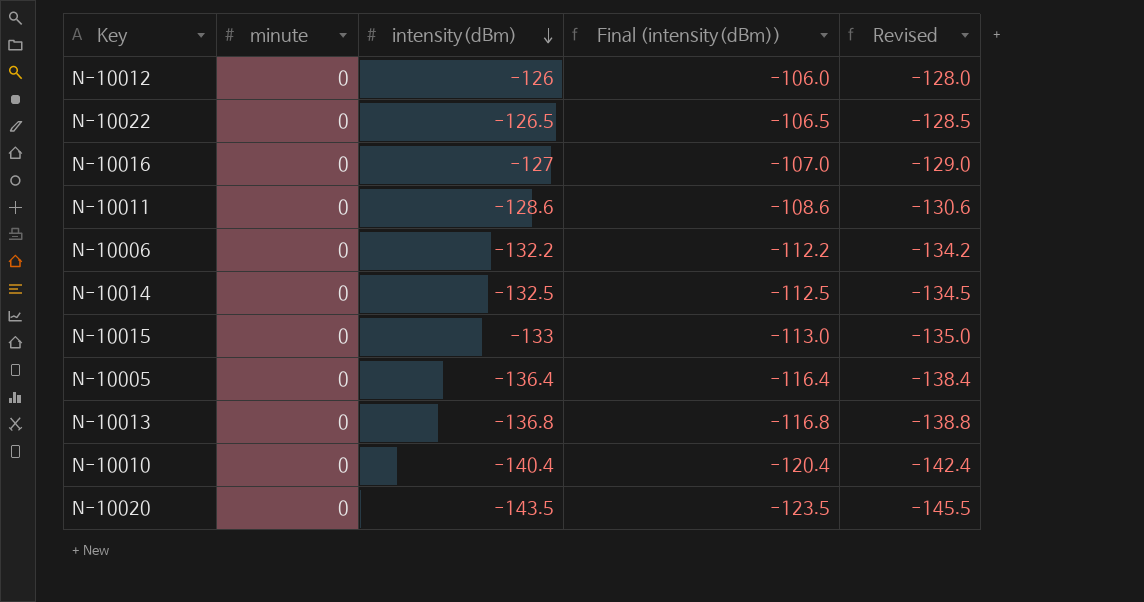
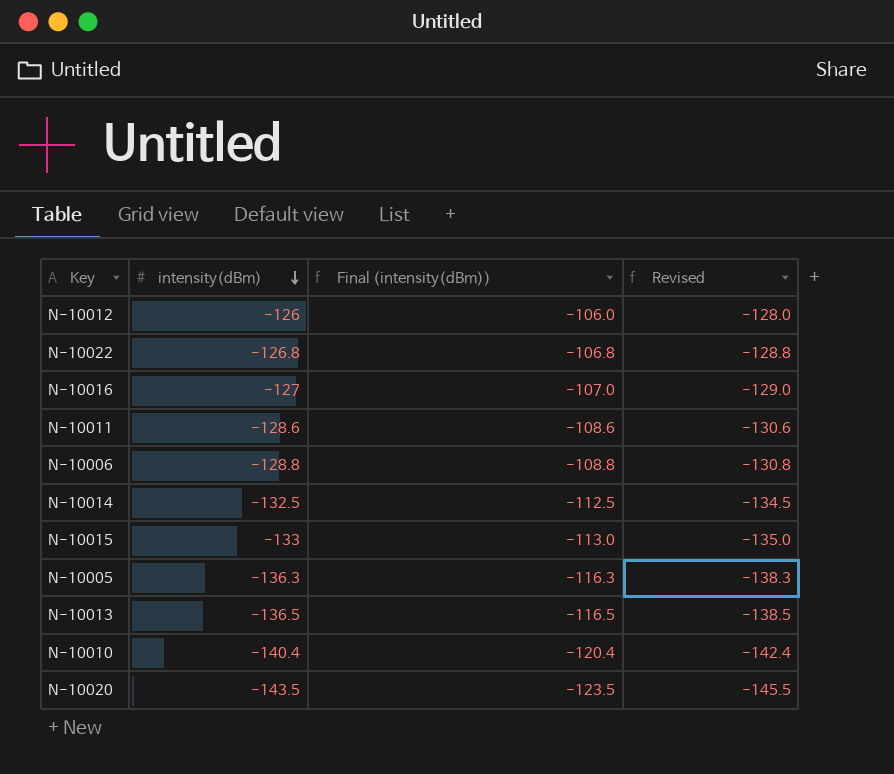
column minute | position: 2 -> none
N-10022 | intensity(dBm): -126.5 -> -126.8
N-10022 | Final (intensity(dBm)): -106.5 -> -106.8
N-10022 | Revised: -128.5 -> -128.8
N-10006 | intensity(dBm): -132.2 -> -128.8
N-10006 | Final (intensity(dBm)): -112.2 -> -108.8
N-10006 | Revised: -134.2 -> -130.8
N-10005 | intensity(dBm): -136.4 -> -136.3
N-10005 | Final (intensity(dBm)): -116.4 -> -116.3
N-10005 | Revised: -138.4 -> -138.3
N-10013 | intensity(dBm): -136.8 -> -136.5
N-10013 | Final (intensity(dBm)): -116.8 -> -116.5
N-10013 | Revised: -138.8 -> -138.5

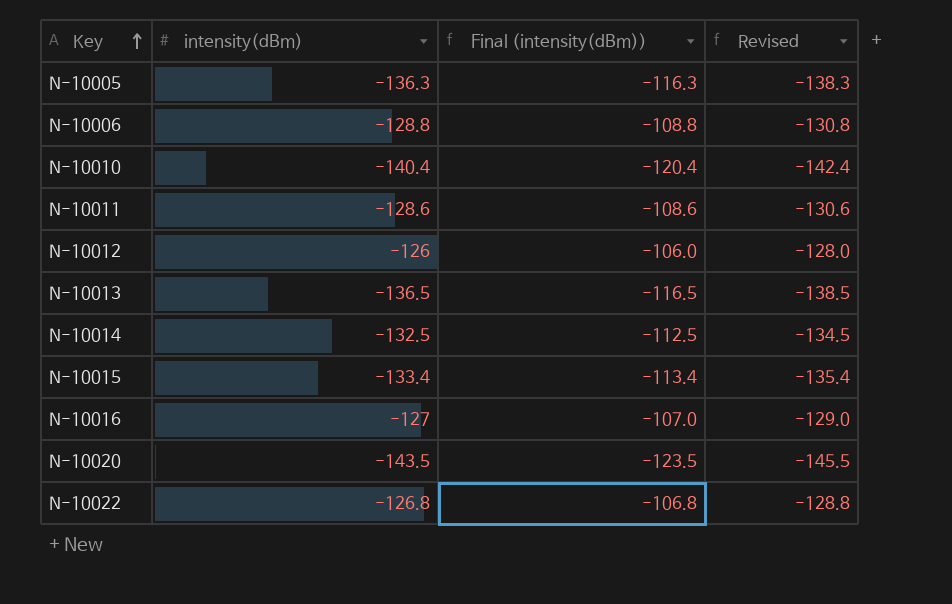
row order: intensity(dBm) descending -> Key ascending
N-10015 | intensity(dBm): -133 -> -133.4
N-10015 | Final (intensity(dBm)): -113.0 -> -113.4
N-10015 | Revised: -135.0 -> -135.4

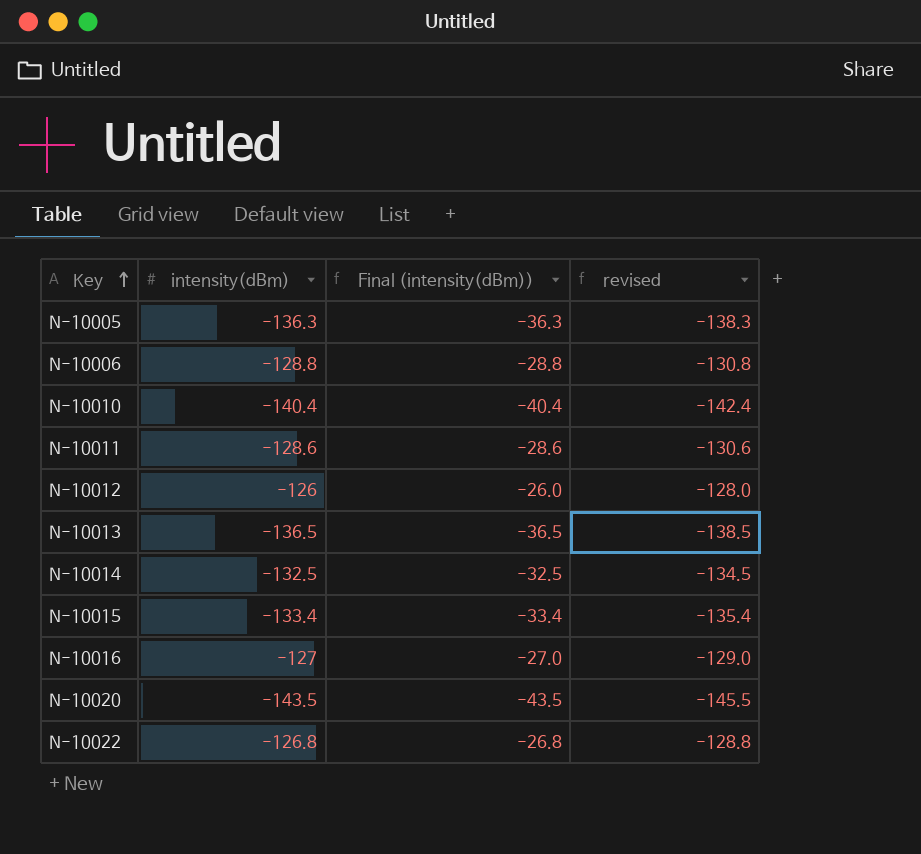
column Final (intensity(dBm)) | formula: [intensity(dBm)] + 20 -> [intensity(dBm)] + 100
column name: Revised -> revised

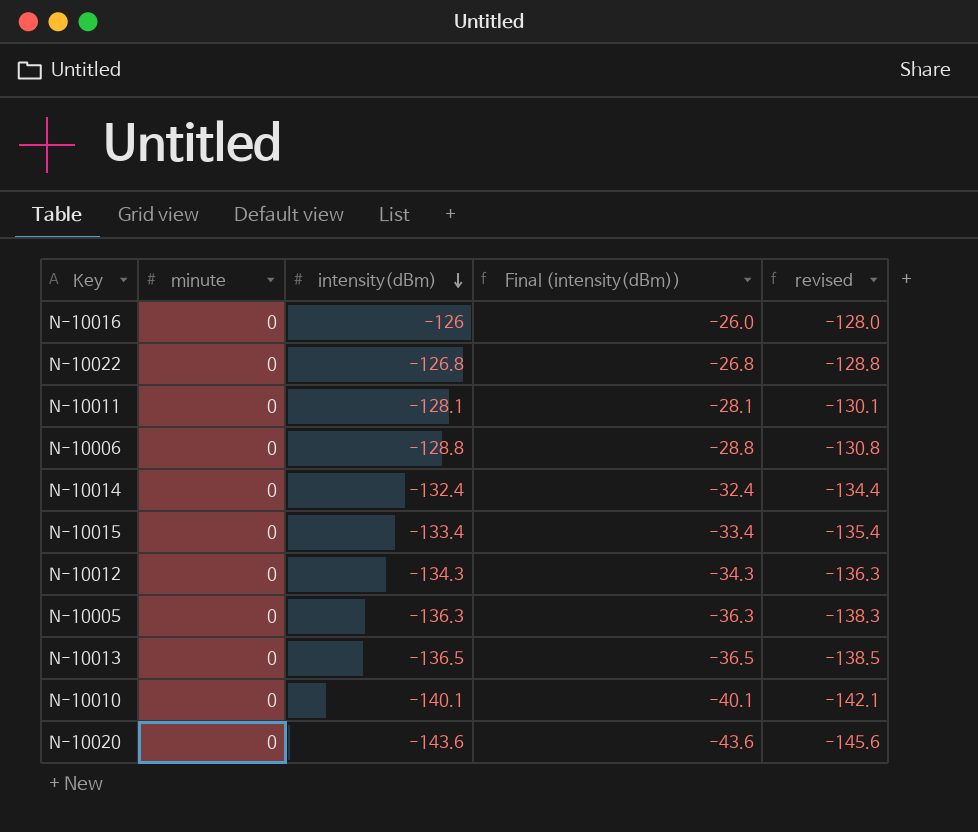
row order: Key ascending -> intensity(dBm) descending
column minute | position: none -> 2
N-10016 | intensity(dBm): -127 -> -126
N-10016 | Final (intensity(dBm)): -27.0 -> -26.0
N-10016 | revised: -129.0 -> -128.0
N-10011 | intensity(dBm): -128.6 -> -128.1
N-10011 | Final (intensity(dBm)): -28.6 -> -28.1
N-10011 | revised: -130.6 -> -130.1
N-10014 | intensity(dBm): -132.5 -> -132.4
N-10014 | Final (intensity(dBm)): -32.5 -> -32.4
N-10014 | revised: -134.5 -> -134.4
N-10012 | intensity(dBm): -126 -> -134.3
N-10012 | Final (intensity(dBm)): -26.0 -> -34.3
N-10012 | revised: -128.0 -> -136.3
N-10010 | intensity(dBm): -140.4 -> -140.1
N-10010 | Final (intensity(dBm)): -40.4 -> -40.1
N-10010 | revised: -142.4 -> -142.1
N-10020 | intensity(dBm): -143.5 -> -143.6
N-10020 | Final (intensity(dBm)): -43.5 -> -43.6
N-10020 | revised: -145.5 -> -145.6

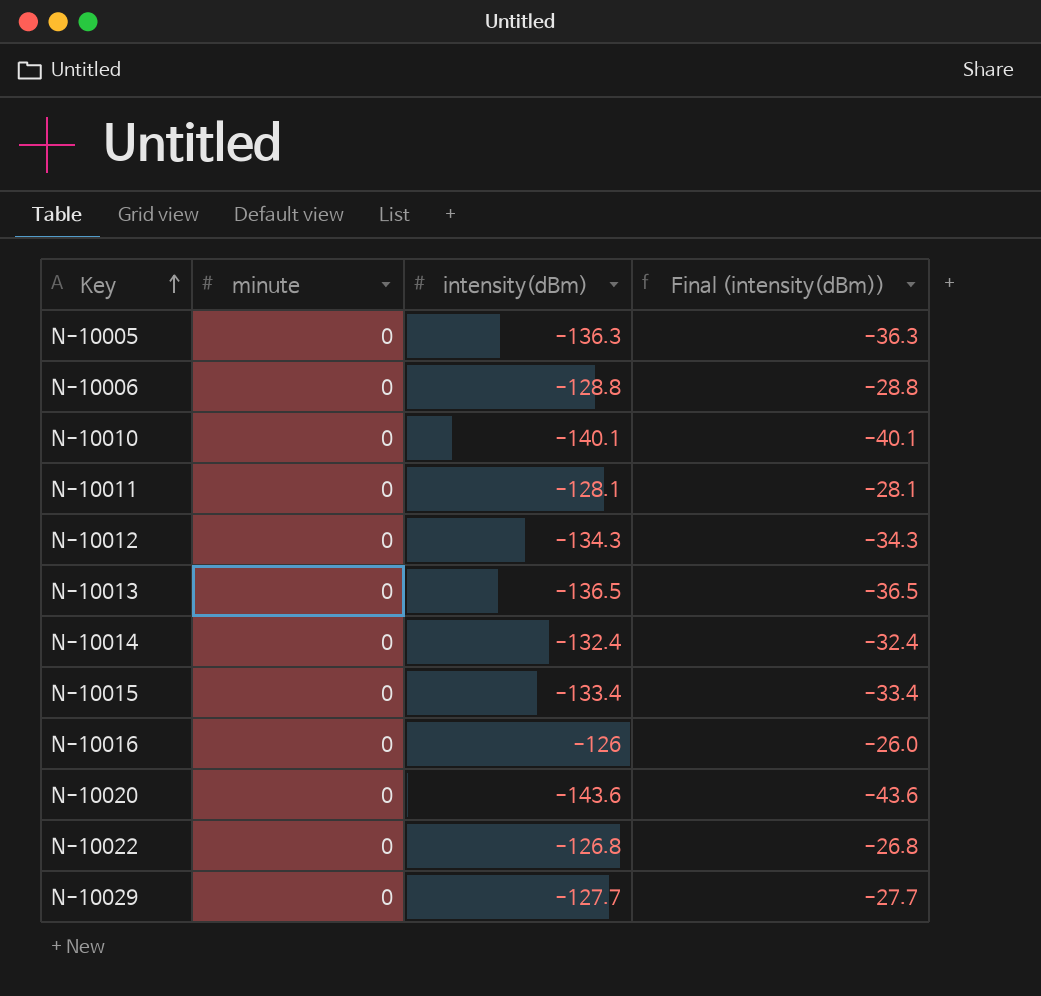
row order: intensity(dBm) descending -> Key ascending
column revised | formula: [intensity(dBm)] - 2 -> none
row N-10029: none -> 0 | -127.7 | -27.7

